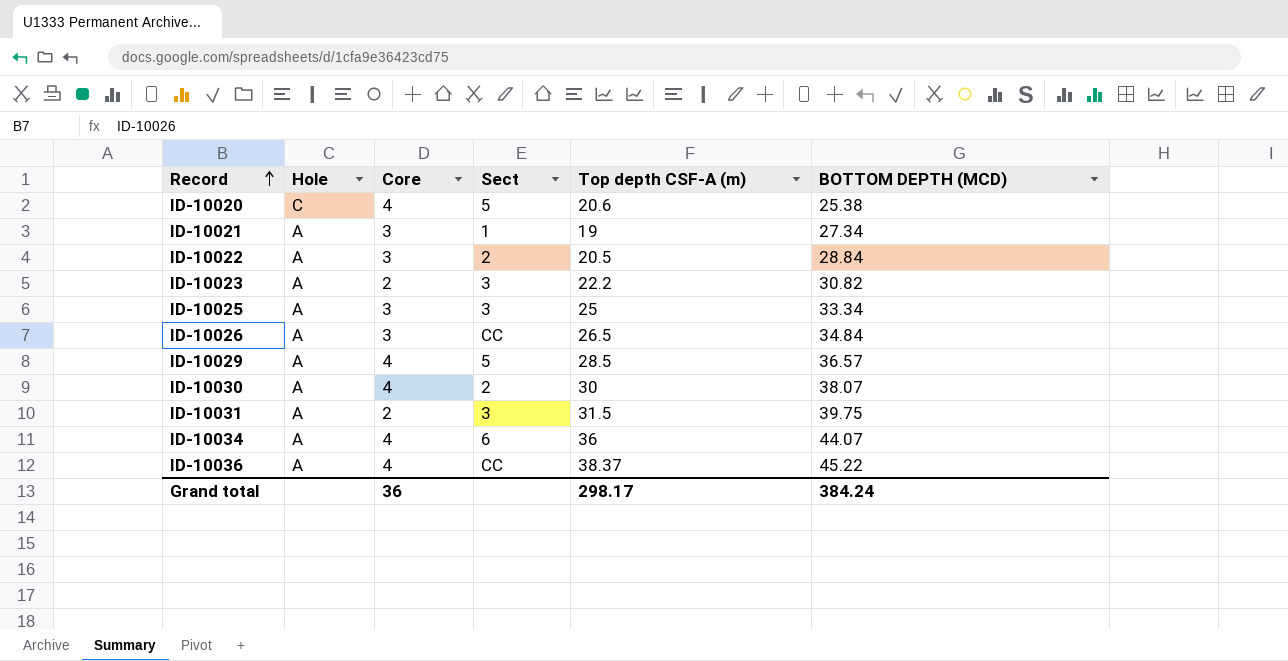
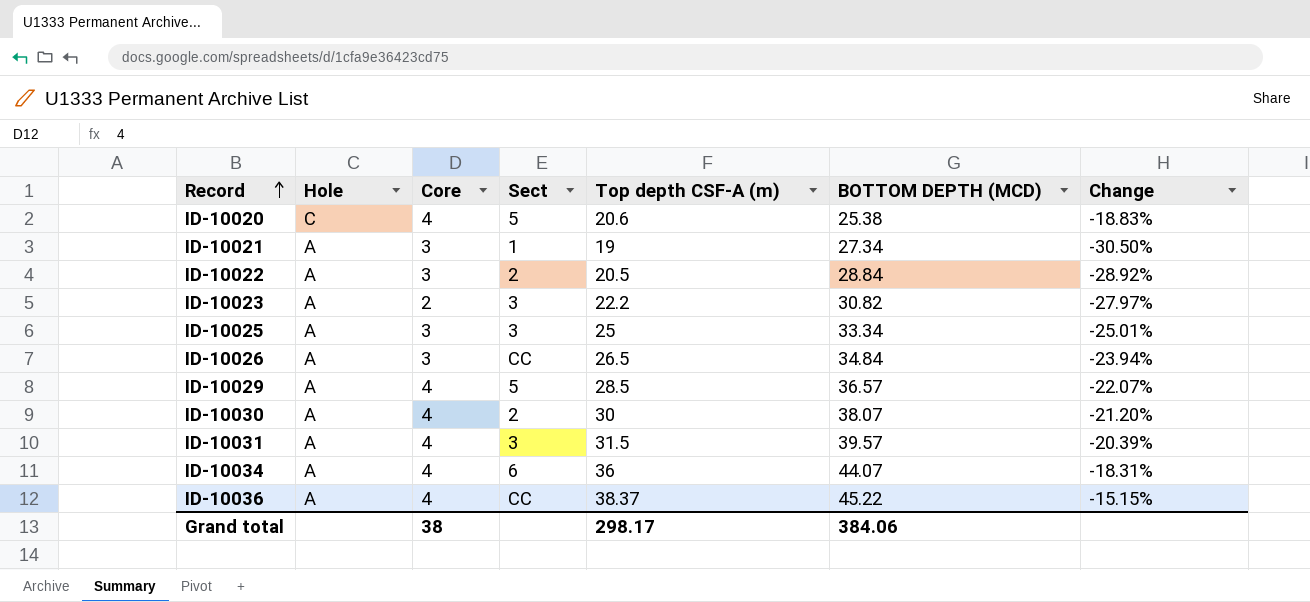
column Change | formula: none -> ([Top depth CSF-A (m)] - [BOTTOM DEPTH (MCD)]) / [BOTTOM DEPTH (MCD)]
ID-10031 | Core: 2 -> 4
ID-10031 | BOTTOM DEPTH (MCD): 39.75 -> 39.57
Grand total | Core: 36 -> 38
Grand total | BOTTOM DEPTH (MCD): 384.24 -> 384.06

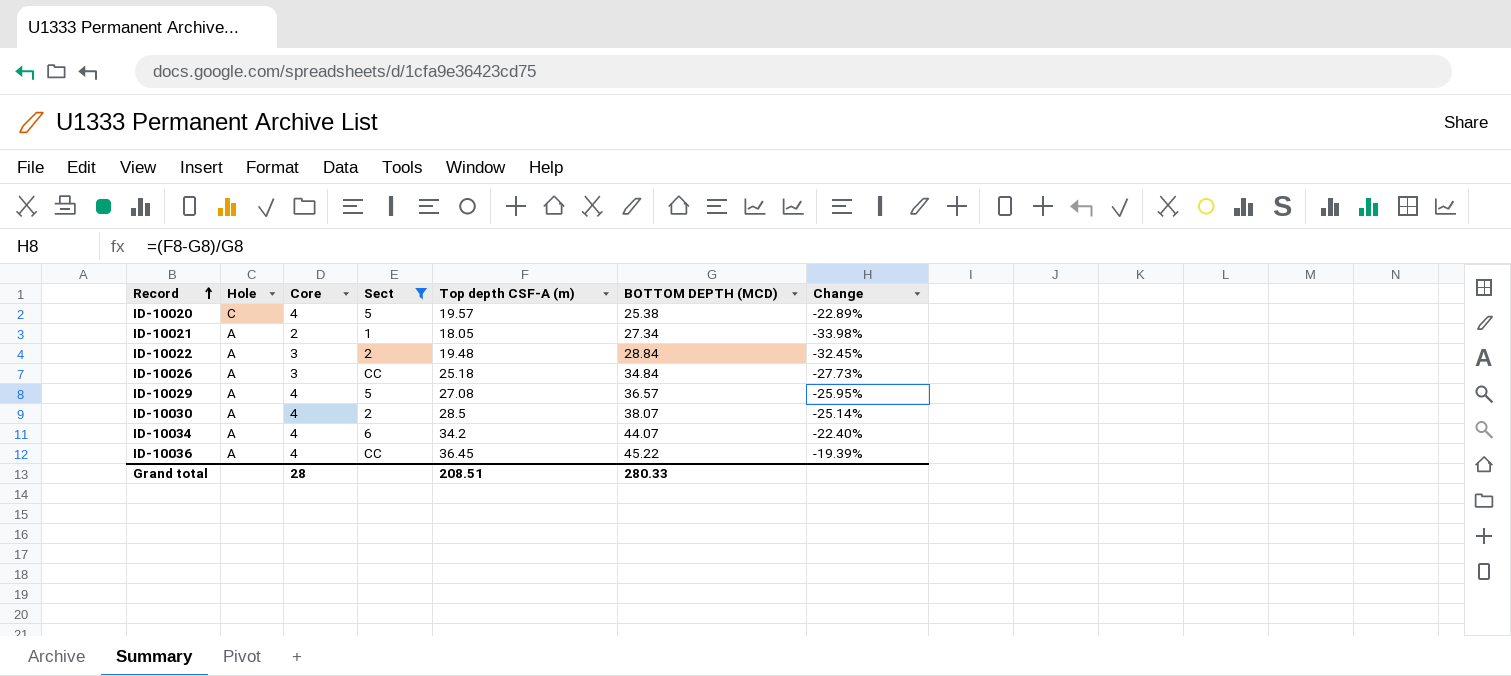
filter: none -> Sect != 3
ID-10020 | Top depth CSF-A (m): 20.6 -> 19.57
ID-10020 | Change: -18.83% -> -22.89%
ID-10021 | Core: 3 -> 2
ID-10021 | Top depth CSF-A (m): 19 -> 18.05
ID-10021 | Change: -30.50% -> -33.98%
ID-10022 | Top depth CSF-A (m): 20.5 -> 19.48
ID-10022 | Change: -28.92% -> -32.45%
ID-10026 | Top depth CSF-A (m): 26.5 -> 25.18
ID-10026 | Change: -23.94% -> -27.73%
ID-10029 | Top depth CSF-A (m): 28.5 -> 27.08
ID-10029 | Change: -22.07% -> -25.95%
ID-10030 | Top depth CSF-A (m): 30 -> 28.5
ID-10030 | Change: -21.20% -> -25.14%
ID-10034 | Top depth CSF-A (m): 36 -> 34.2
ID-10034 | Change: -18.31% -> -22.40%
ID-10036 | Top depth CSF-A (m): 38.37 -> 36.45
ID-10036 | Change: -15.15% -> -19.39%
Grand total | Core: 38 -> 28
Grand total | Top depth CSF-A (m): 298.17 -> 208.51
Grand total | BOTTOM DEPTH (MCD): 384.06 -> 280.33

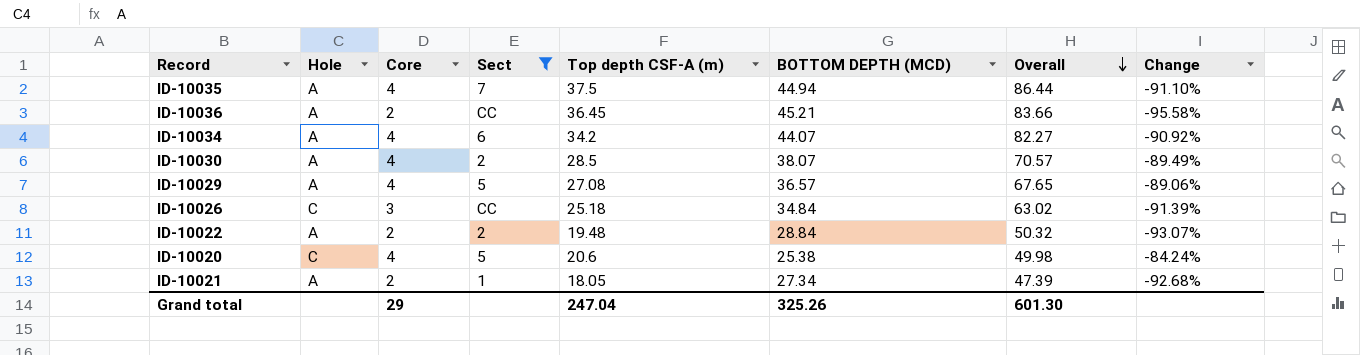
row order: Record ascending -> Overall descending
column Overall | formula: none -> [Core] + [Top depth CSF-A (m)] + [BOTTOM DEPTH (MCD)]
column Change | formula: ([Top depth CSF-A (m)] - [BOTTOM DEPTH (MCD)]) / [BOTTOM DEPTH (MCD)] -> ([Core] - [BOTTOM DEPTH (MCD)]) / [BOTTOM DEPTH (MCD)]
row ID-10035: none -> A | 4 | 7 | 37.5 | 44.94 | 86.44 | -91.10%
ID-10036 | Core: 4 -> 2
ID-10036 | BOTTOM DEPTH (MCD): 45.22 -> 45.21
ID-10026 | Hole: A -> C
ID-10022 | Core: 3 -> 2
ID-10020 | Top depth CSF-A (m): 19.57 -> 20.6
Grand total | Core: 28 -> 29
Grand total | Top depth CSF-A (m): 208.51 -> 247.04
Grand total | BOTTOM DEPTH (MCD): 280.33 -> 325.26

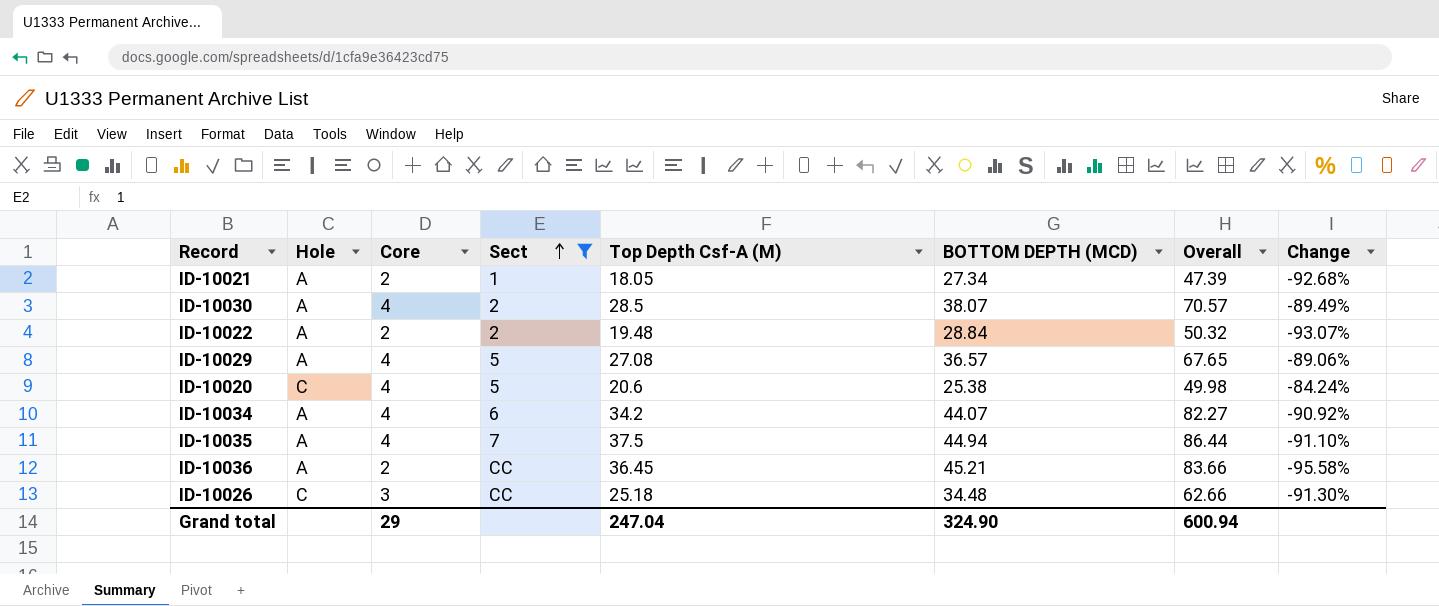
row order: Overall descending -> Sect ascending
column name: Top depth CSF-A (m) -> Top Depth Csf-A (M)
ID-10026 | BOTTOM DEPTH (MCD): 34.84 -> 34.48
ID-10026 | Overall: 63.02 -> 62.66
ID-10026 | Change: -91.39% -> -91.30%
Grand total | BOTTOM DEPTH (MCD): 325.26 -> 324.90
Grand total | Overall: 601.30 -> 600.94

